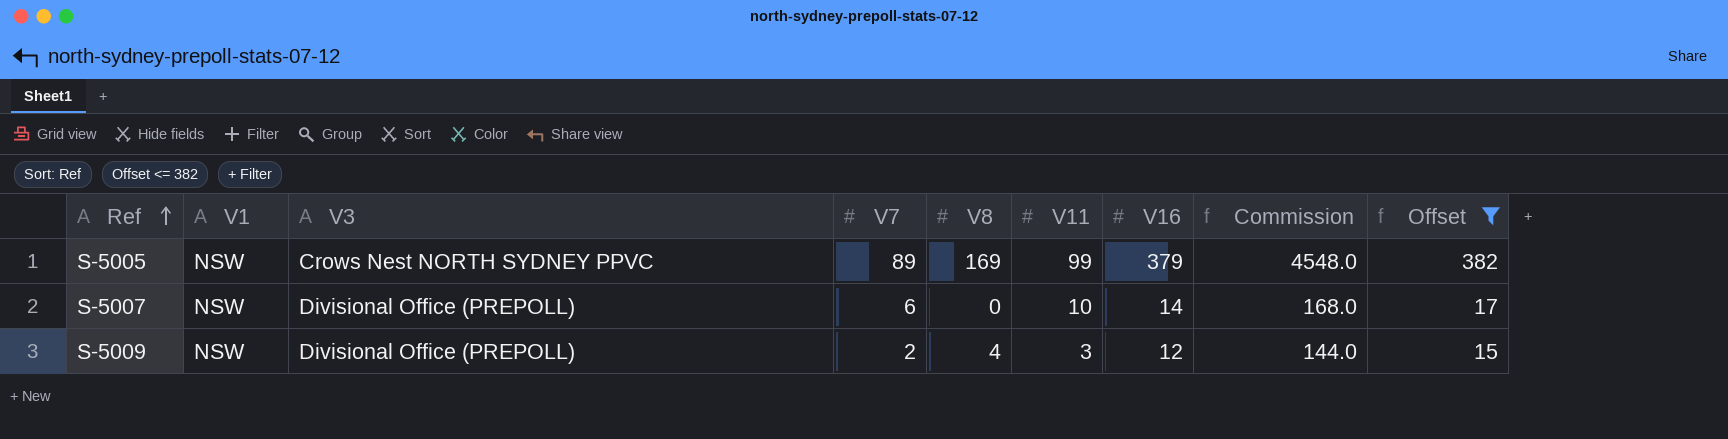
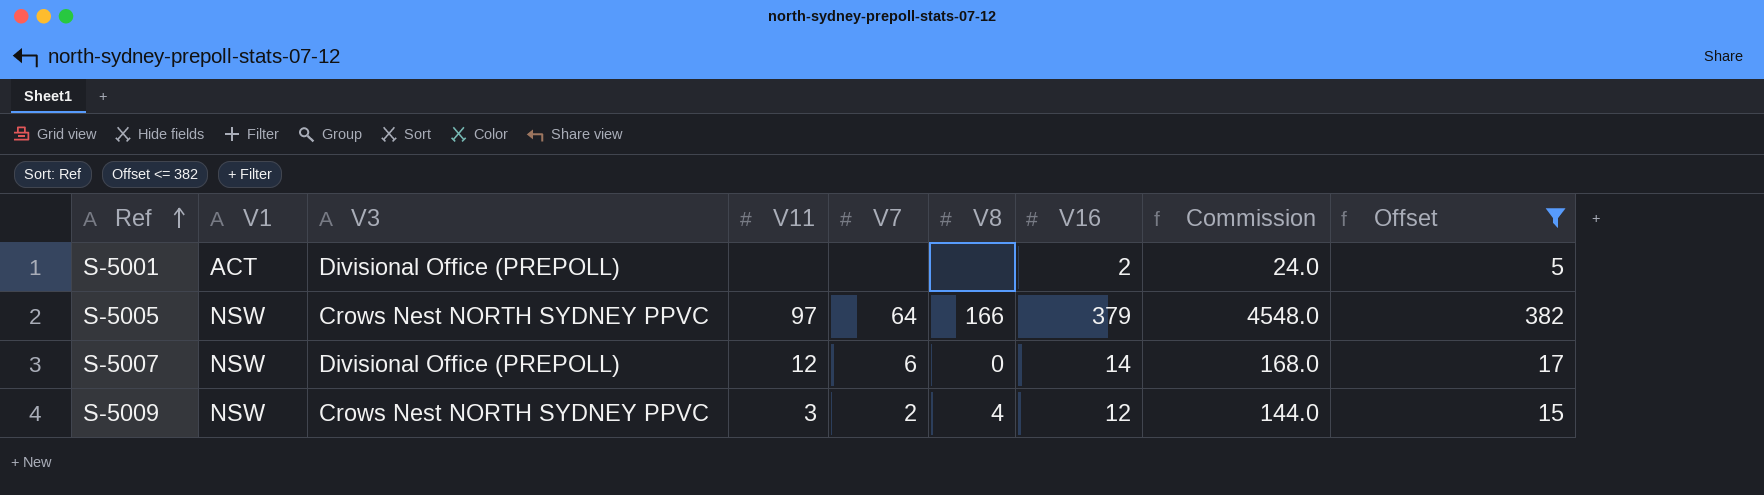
column V11 | position: 6 -> 4
row S-5001: none -> ACT | Divisional Office (PREPOLL) | none | none | none | 2 | 24.0 | 5
S-5005 | V11: 99 -> 97
S-5005 | V7: 89 -> 64
S-5005 | V8: 169 -> 166
S-5007 | V11: 10 -> 12
S-5009 | V3: Divisional Office (PREPOLL) -> Crows Nest NORTH SYDNEY PPVC

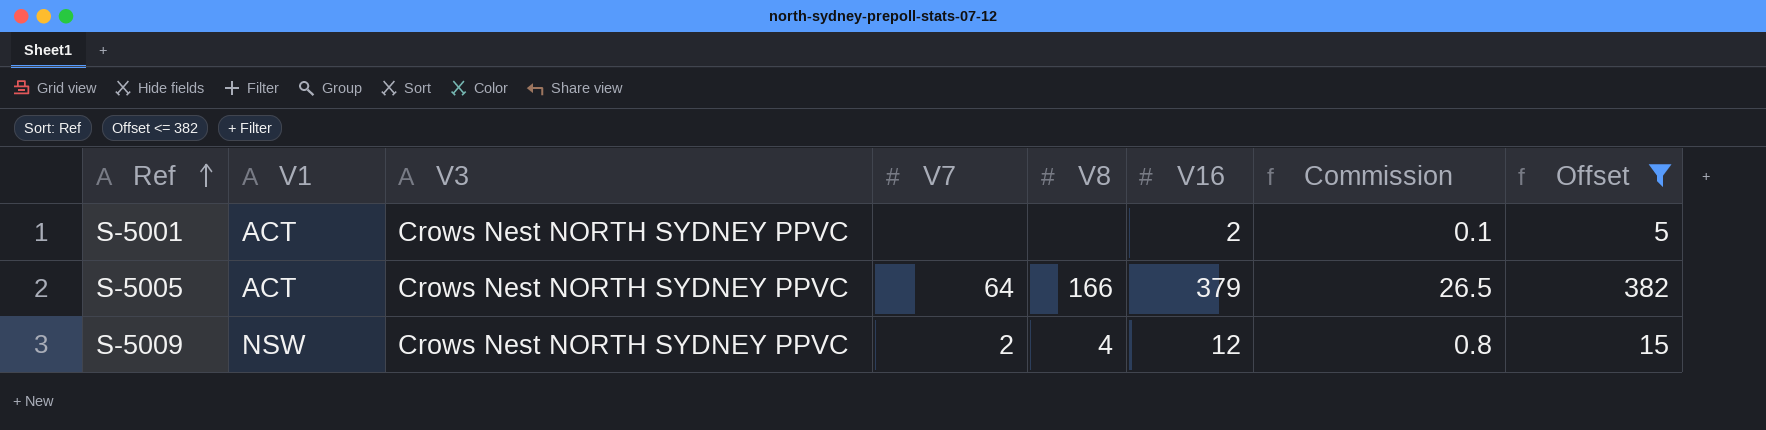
column V11 | position: 4 -> none
column Commission | formula: [V16] * 12 -> [V16] * 0.07
row S-5007: NSW | Divisional Office (PREPOLL) | 12 | 6 | 0 | 14 | 168.0 | 17 -> none
S-5001 | V3: Divisional Office (PREPOLL) -> Crows Nest NORTH SYDNEY PPVC
S-5005 | V1: NSW -> ACT

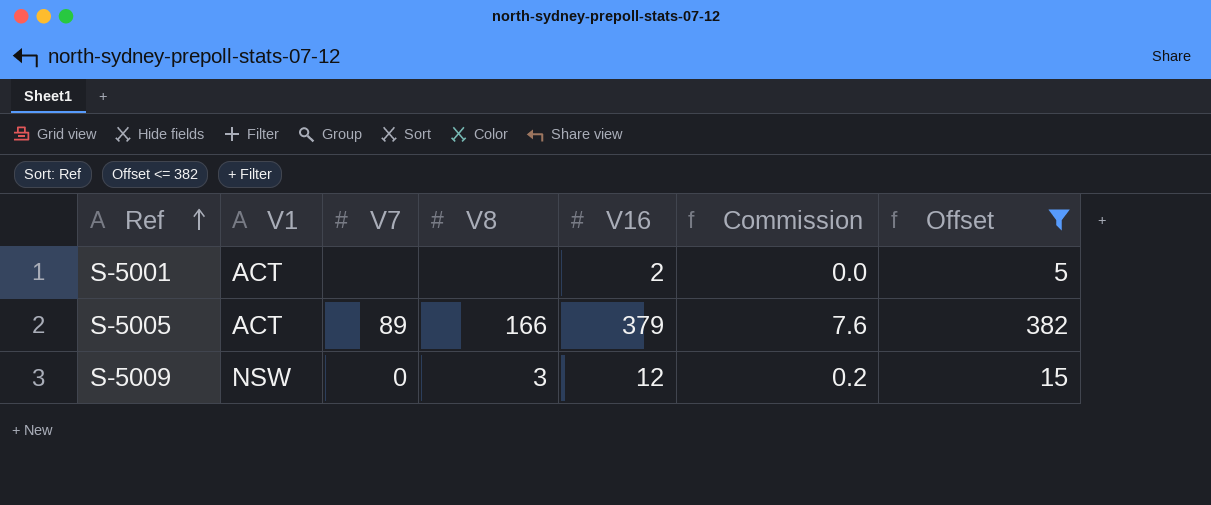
column V3 | position: 3 -> none
column Commission | formula: [V16] * 0.07 -> [V16] * 0.02
S-5005 | V7: 64 -> 89
S-5009 | V7: 2 -> 0
S-5009 | V8: 4 -> 3

